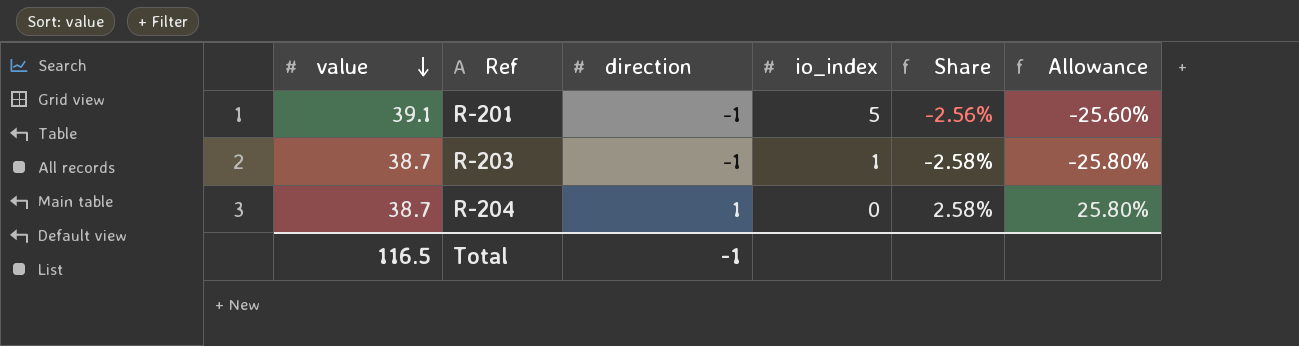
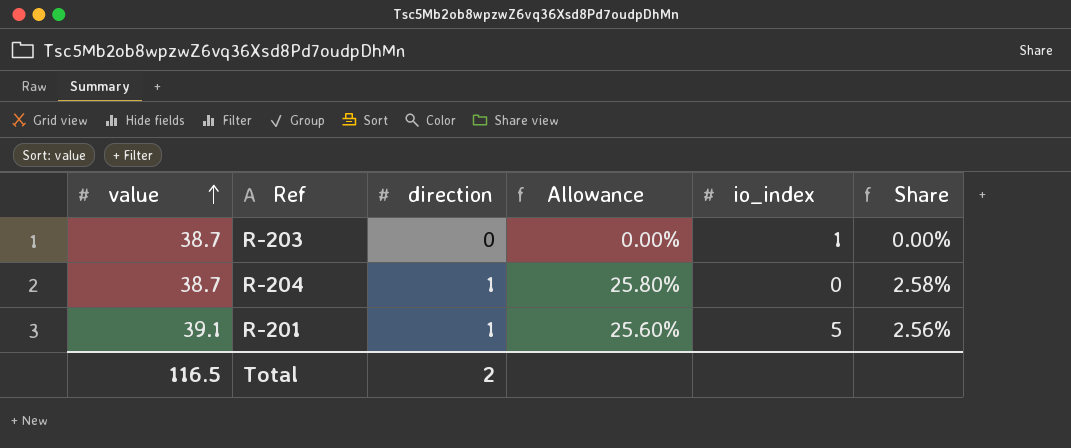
row order: value descending -> value ascending
column Allowance | position: 6 -> 4
R-203 | direction: -1 -> 0
R-203 | Allowance: -25.80% -> 0.00%
R-203 | Share: -2.58% -> 0.00%
R-201 | direction: -1 -> 1
R-201 | Allowance: -25.60% -> 25.60%
R-201 | Share: -2.56% -> 2.56%
Total | direction: -1 -> 2

